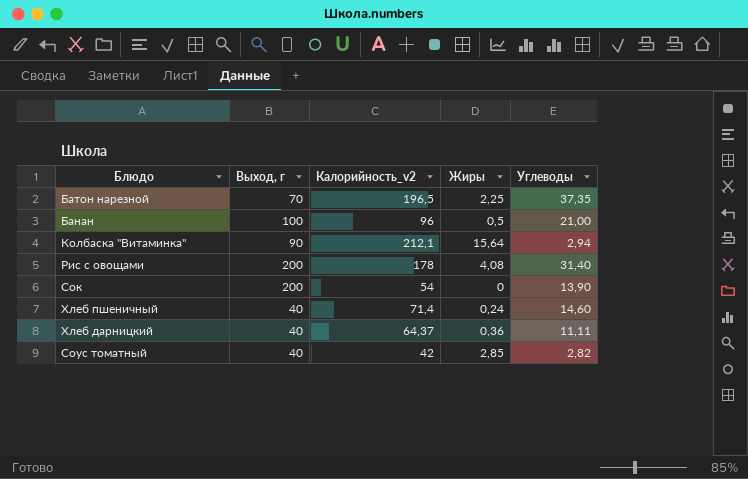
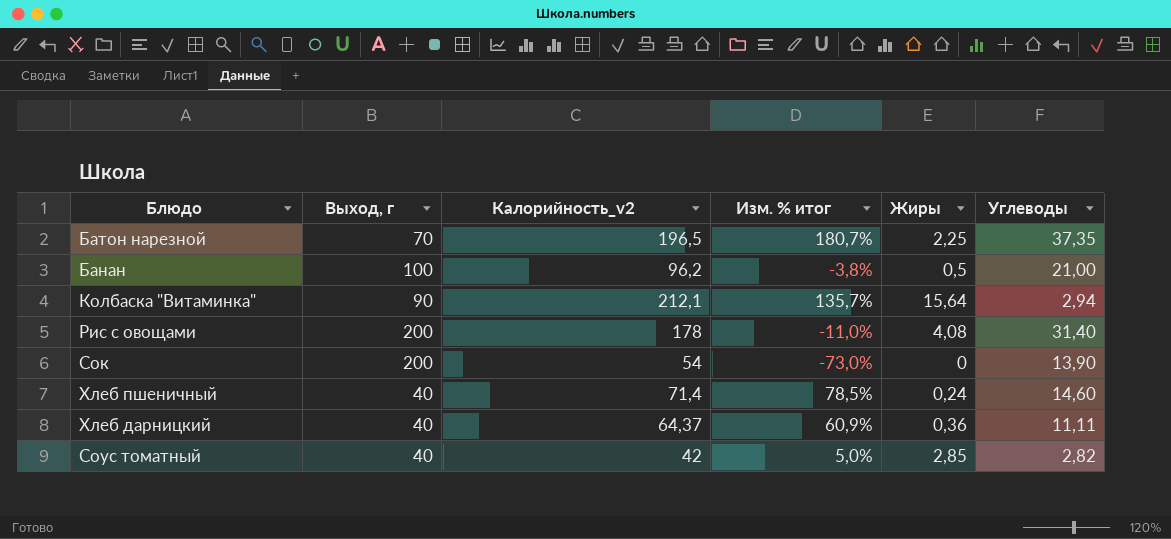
column Изм. % итог | formula: none -> ([Калорийность_v2] - [Выход, г]) / [Выход, г]
Банан | Калорийность_v2: 96 -> 96,2

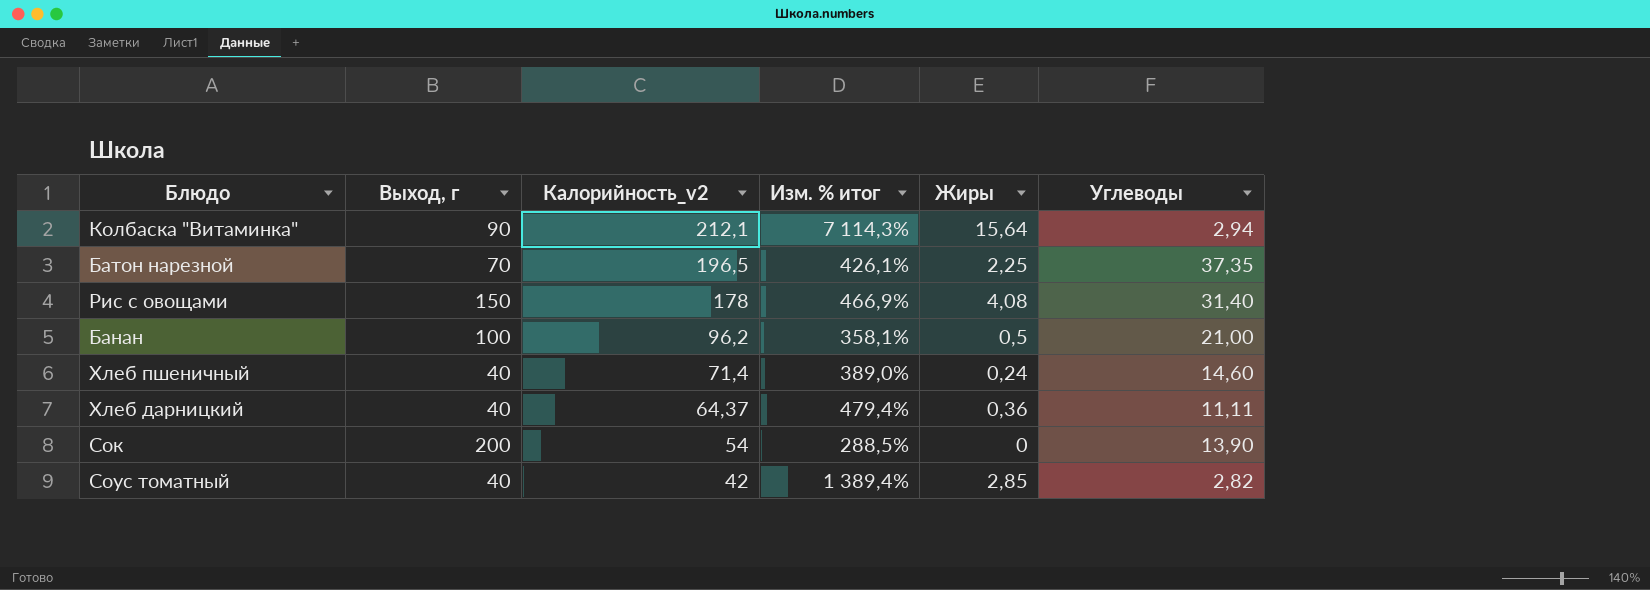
row order: none -> Калорийность_v2 descending
column Изм. % итог | formula: ([Калорийность_v2] - [Выход, г]) / [Выход, г] -> ([Калорийность_v2] - [Углеводы]) / [Углеводы]
Рис с овощами | Выход, г: 200 -> 150

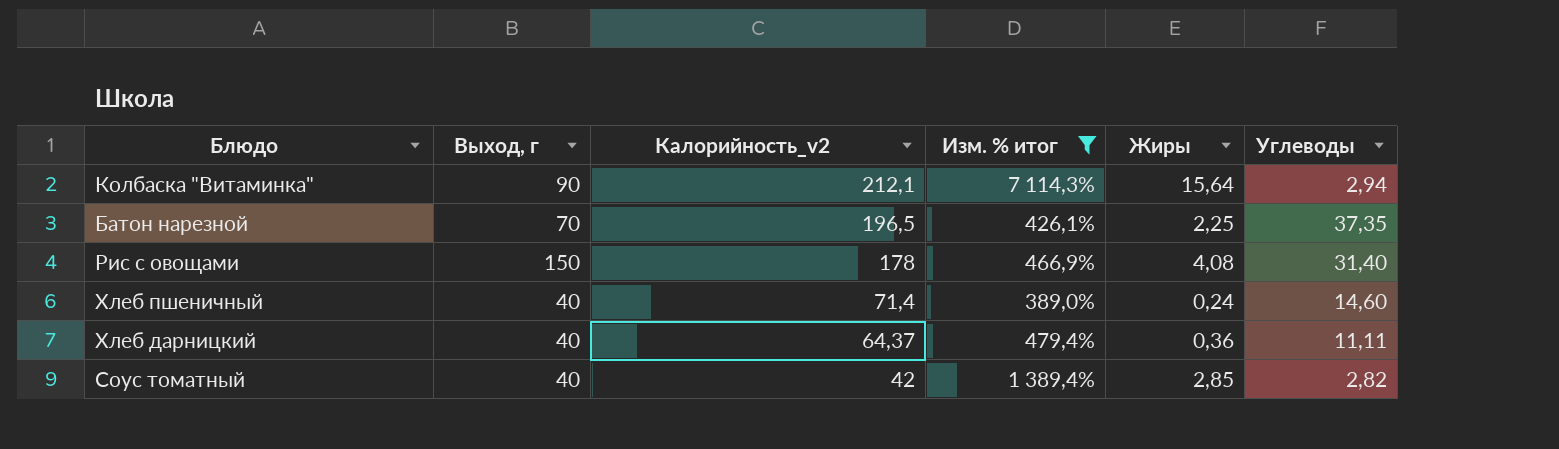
filter: none -> Изм. % итог >= 389,0%

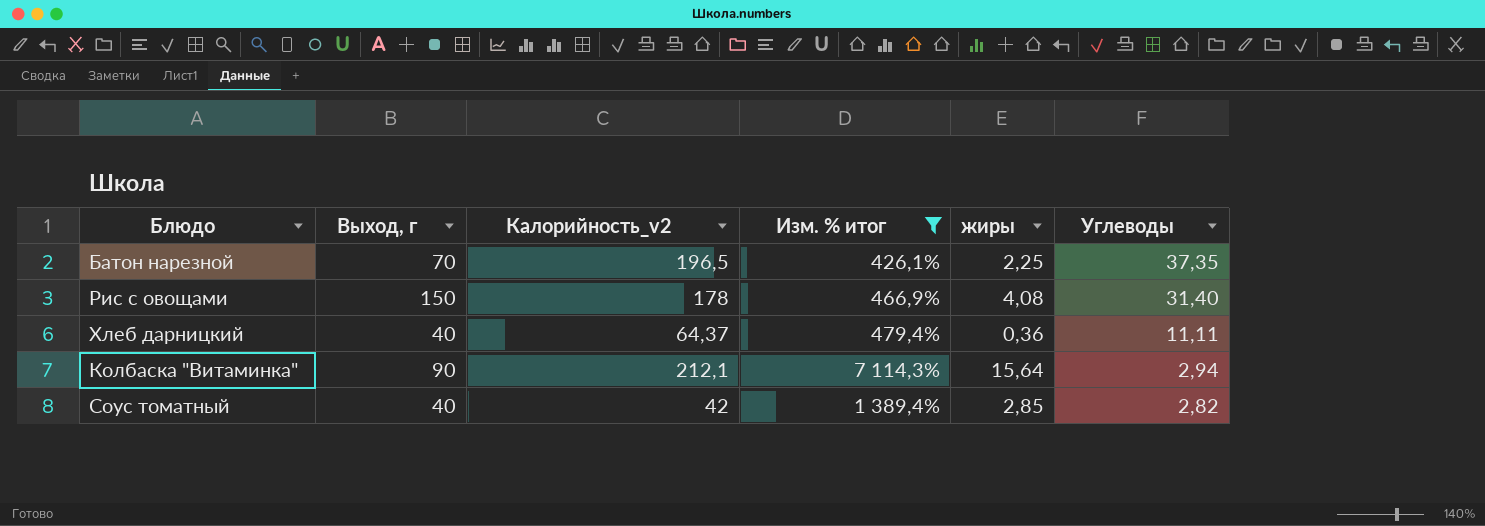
row order: Калорийность_v2 descending -> Углеводы descending
column name: Жиры -> жиры
row Хлеб пшеничный: 40 | 71,4 | 389,0% | 0,24 | 14,60 -> none

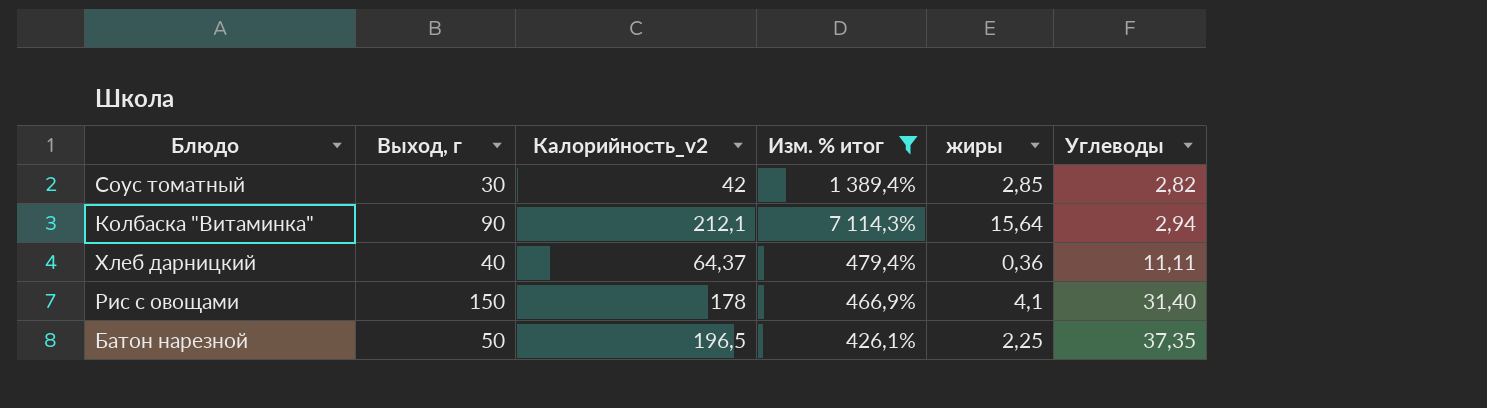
row order: Углеводы descending -> Углеводы ascending
Соус томатный | Выход, г: 40 -> 30
Рис с овощами | жиры: 4,08 -> 4,1
Батон нарезной | Выход, г: 70 -> 50

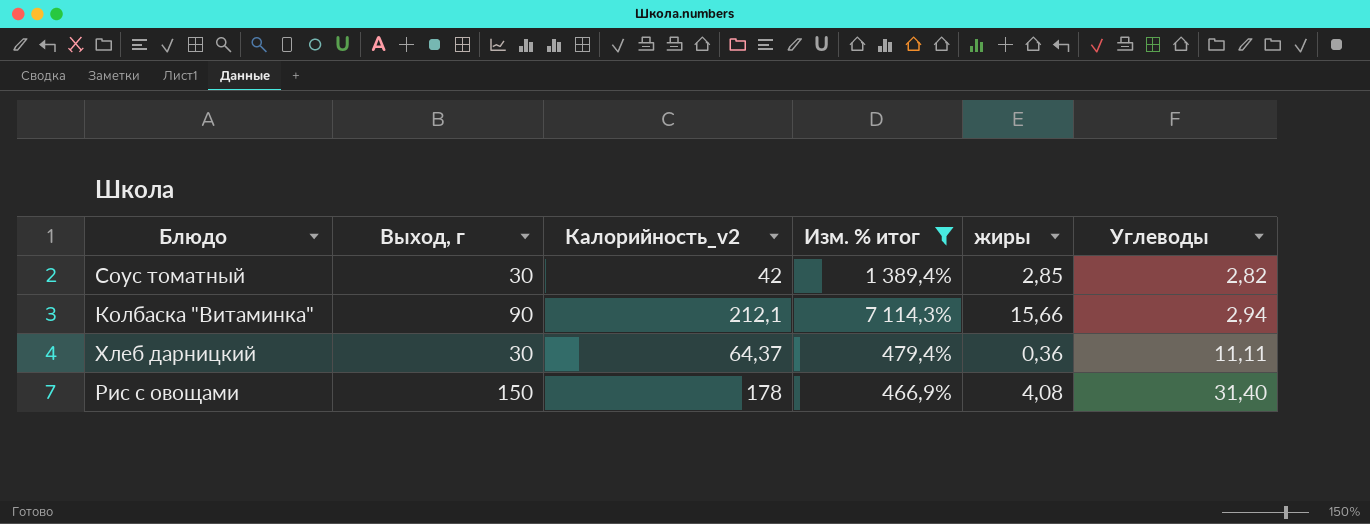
row Батон нарезной: 50 | 196,5 | 426,1% | 2,25 | 37,35 -> none
Колбаска "Витаминка" | жиры: 15,64 -> 15,66
Хлеб дарницкий | Выход, г: 40 -> 30
Рис с овощами | жиры: 4,1 -> 4,08

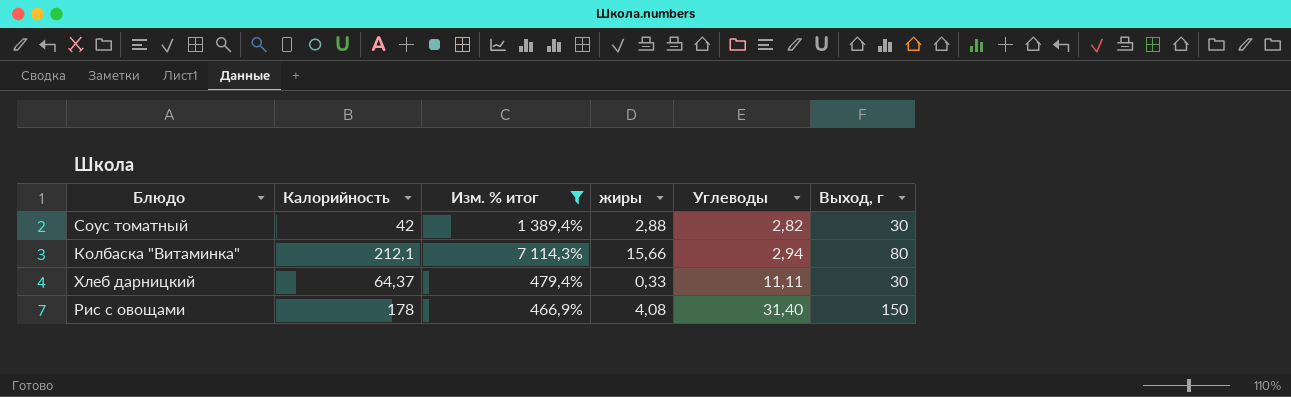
column name: Калорийность_v2 -> Калорийность
column Выход, г | position: 2 -> 6
Соус томатный | жиры: 2,85 -> 2,88
Колбаска "Витаминка" | Выход, г: 90 -> 80
Хлеб дарницкий | жиры: 0,36 -> 0,33

